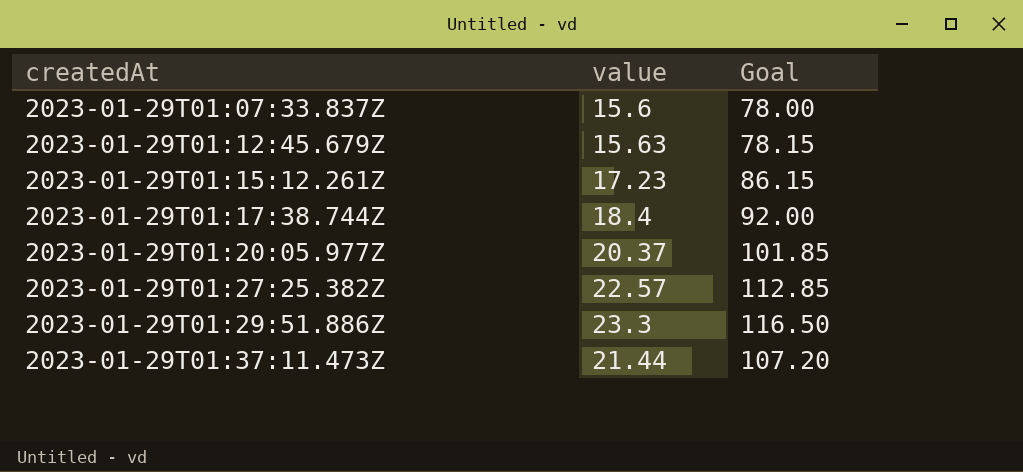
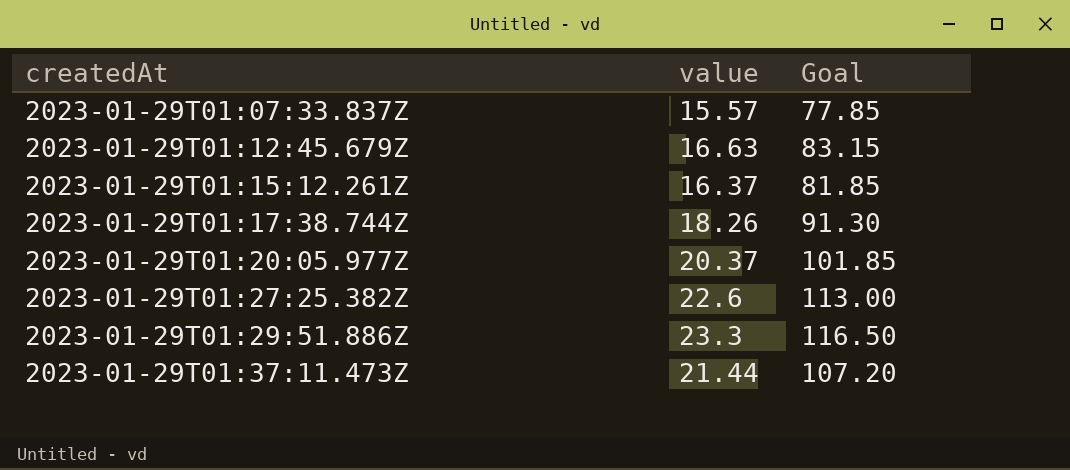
2023-01-29T01:07:33.837Z | value: 15.6 -> 15.57
2023-01-29T01:07:33.837Z | Goal: 78.00 -> 77.85
2023-01-29T01:12:45.679Z | value: 15.63 -> 16.63
2023-01-29T01:12:45.679Z | Goal: 78.15 -> 83.15
2023-01-29T01:15:12.261Z | value: 17.23 -> 16.37
2023-01-29T01:15:12.261Z | Goal: 86.15 -> 81.85
2023-01-29T01:17:38.744Z | value: 18.4 -> 18.26
2023-01-29T01:17:38.744Z | Goal: 92.00 -> 91.30
2023-01-29T01:27:25.382Z | value: 22.57 -> 22.6
2023-01-29T01:27:25.382Z | Goal: 112.85 -> 113.00

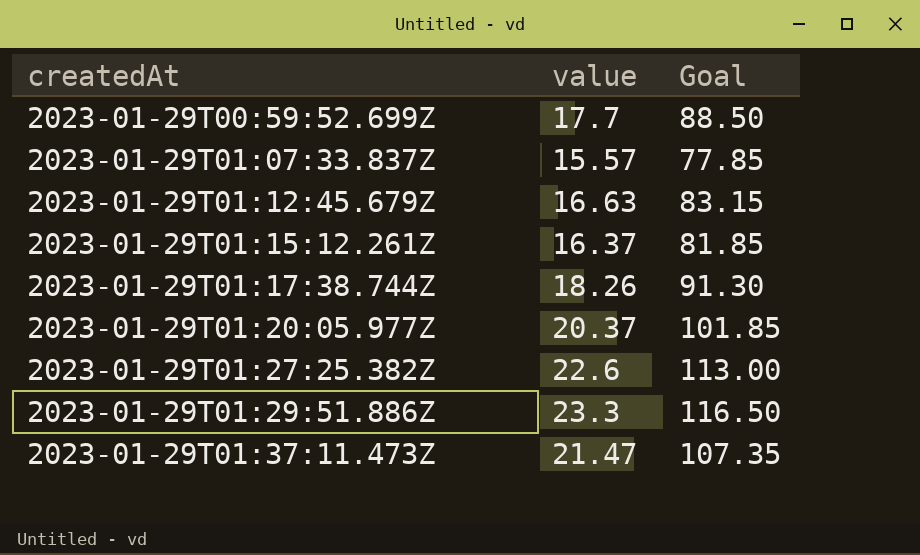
row 2023-01-29T00:59:52.699Z: none -> 17.7 | 88.50
2023-01-29T01:37:11.473Z | value: 21.44 -> 21.47
2023-01-29T01:37:11.473Z | Goal: 107.20 -> 107.35

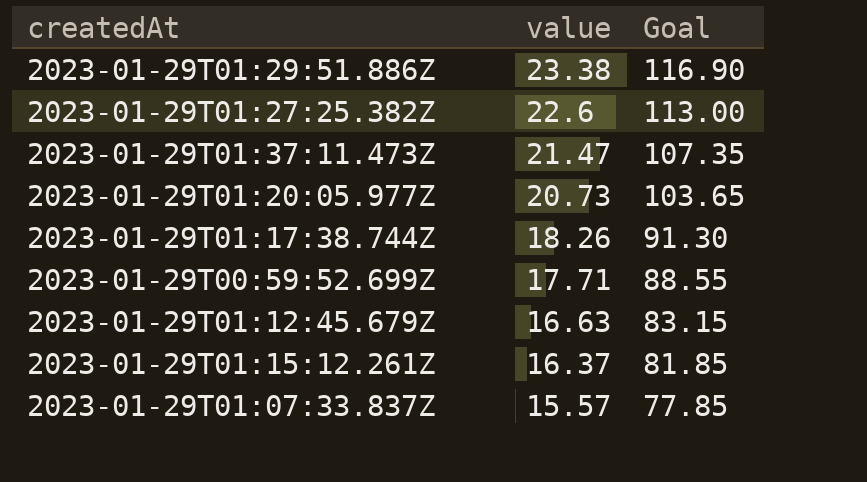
row order: createdAt ascending -> value descending
2023-01-29T01:29:51.886Z | value: 23.3 -> 23.38
2023-01-29T01:29:51.886Z | Goal: 116.50 -> 116.90
2023-01-29T01:20:05.977Z | value: 20.37 -> 20.73
2023-01-29T01:20:05.977Z | Goal: 101.85 -> 103.65
2023-01-29T00:59:52.699Z | value: 17.7 -> 17.71
2023-01-29T00:59:52.699Z | Goal: 88.50 -> 88.55

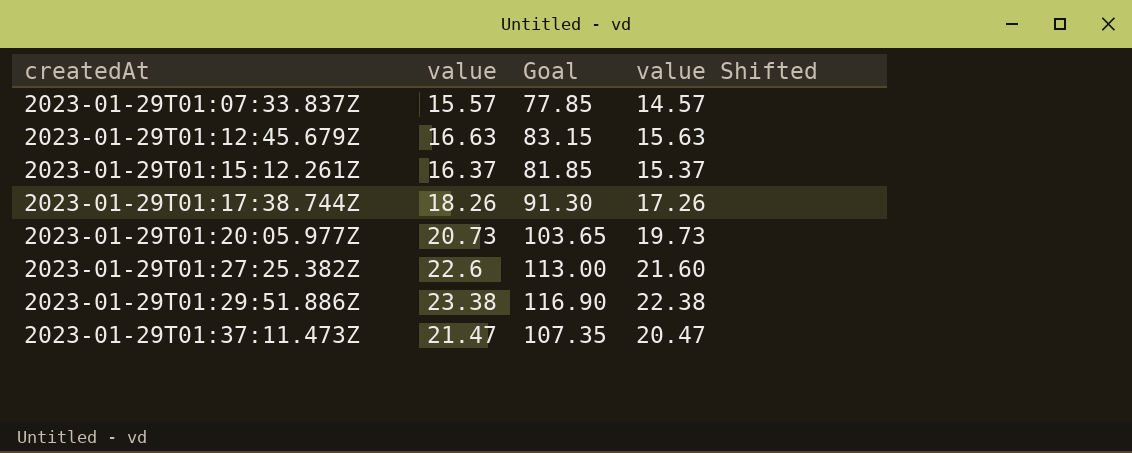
row order: value descending -> createdAt ascending
column value Shifted | formula: none -> [value] - 1
row 2023-01-29T00:59:52.699Z: 17.71 | 88.55 -> none

